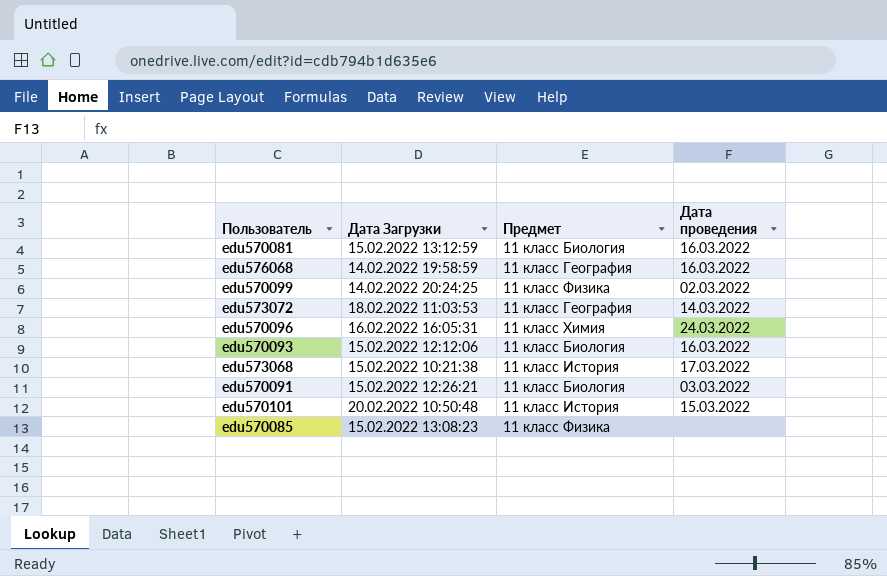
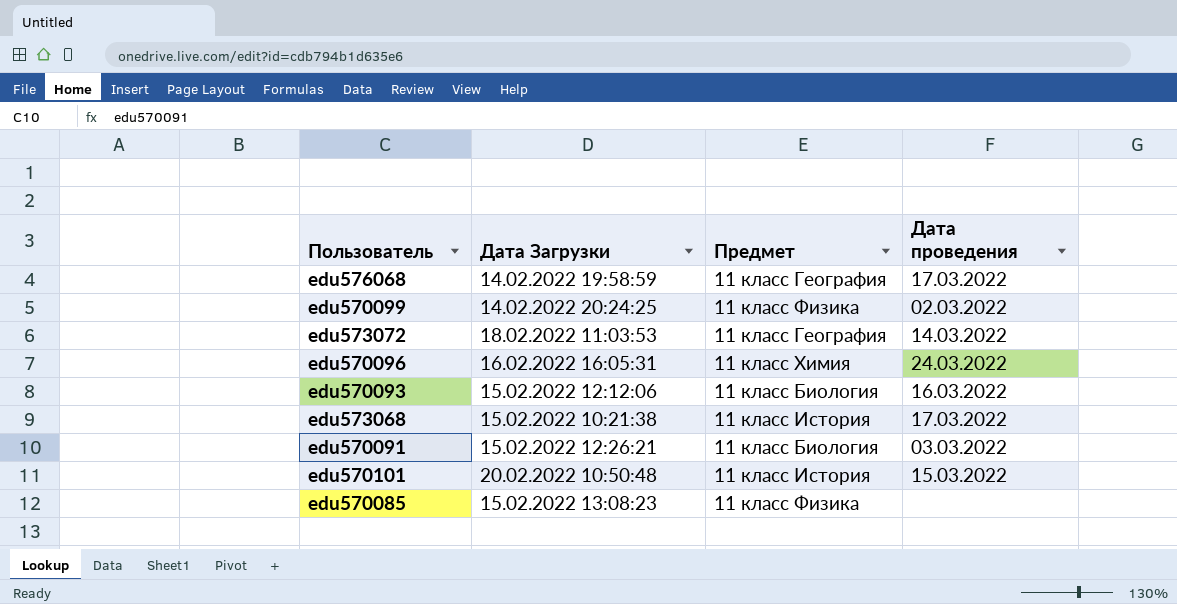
row edu570081: 15.02.2022 13:12:59 | 11 класс Биология | 16.03.2022 -> none
edu576068 | Дата проведения: 16.03.2022 -> 17.03.2022

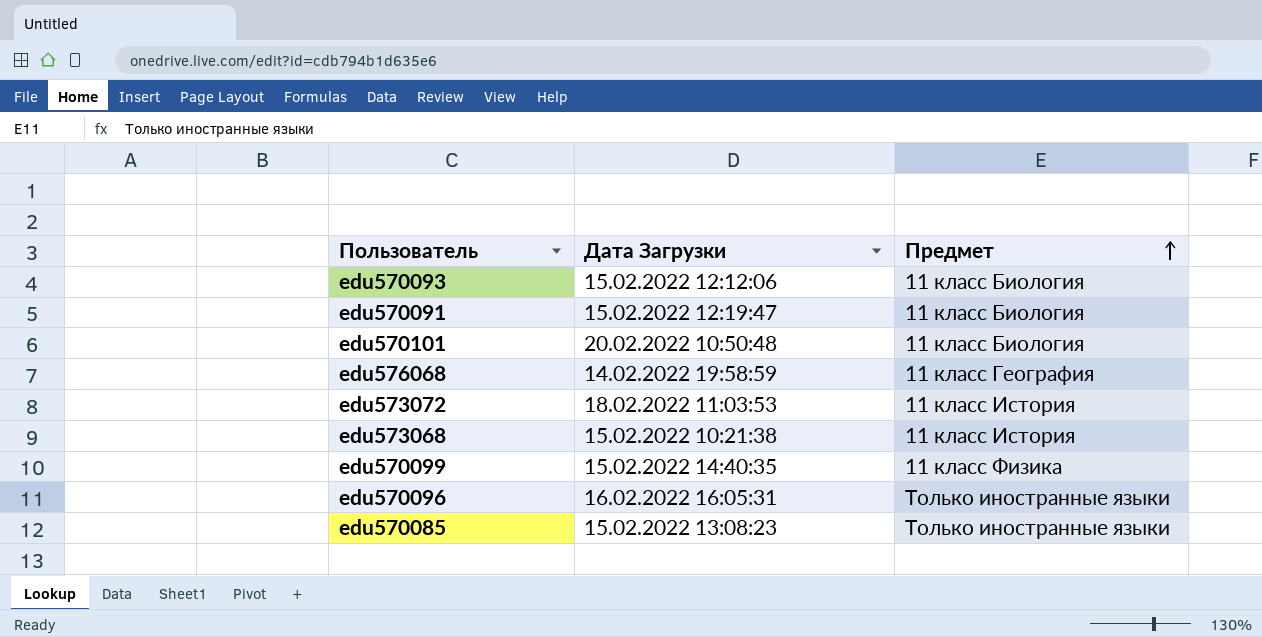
row order: none -> Предмет ascending
column Дата проведения | position: 4 -> none
edu570091 | Дата Загрузки: 15.02.2022 12:26:21 -> 15.02.2022 12:19:47
edu570101 | Предмет: 11 класс История -> 11 класс Биология
edu573072 | Предмет: 11 класс География -> 11 класс История
edu570099 | Дата Загрузки: 14.02.2022 20:24:25 -> 15.02.2022 14:40:35
edu570096 | Предмет: 11 класс Химия -> Только иностранные языки
edu570085 | Предмет: 11 класс Физика -> Только иностранные языки

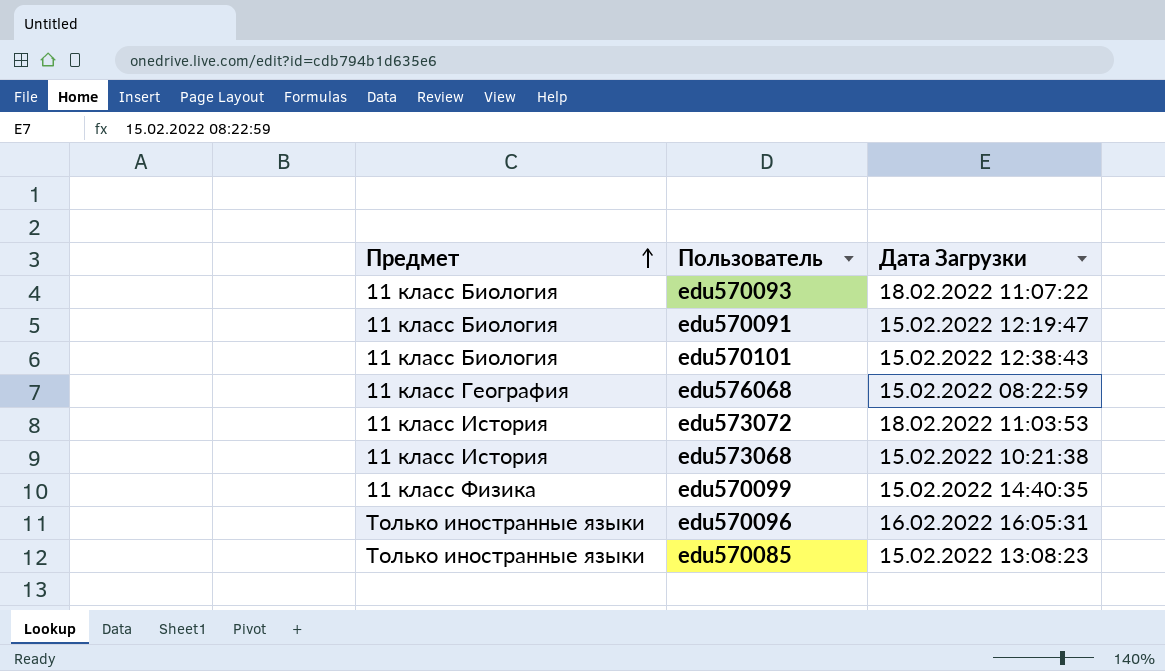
column Предмет | position: 3 -> 1
edu570093 | Дата Загрузки: 15.02.2022 12:12:06 -> 18.02.2022 11:07:22
edu570101 | Дата Загрузки: 20.02.2022 10:50:48 -> 15.02.2022 12:38:43
edu576068 | Дата Загрузки: 14.02.2022 19:58:59 -> 15.02.2022 08:22:59

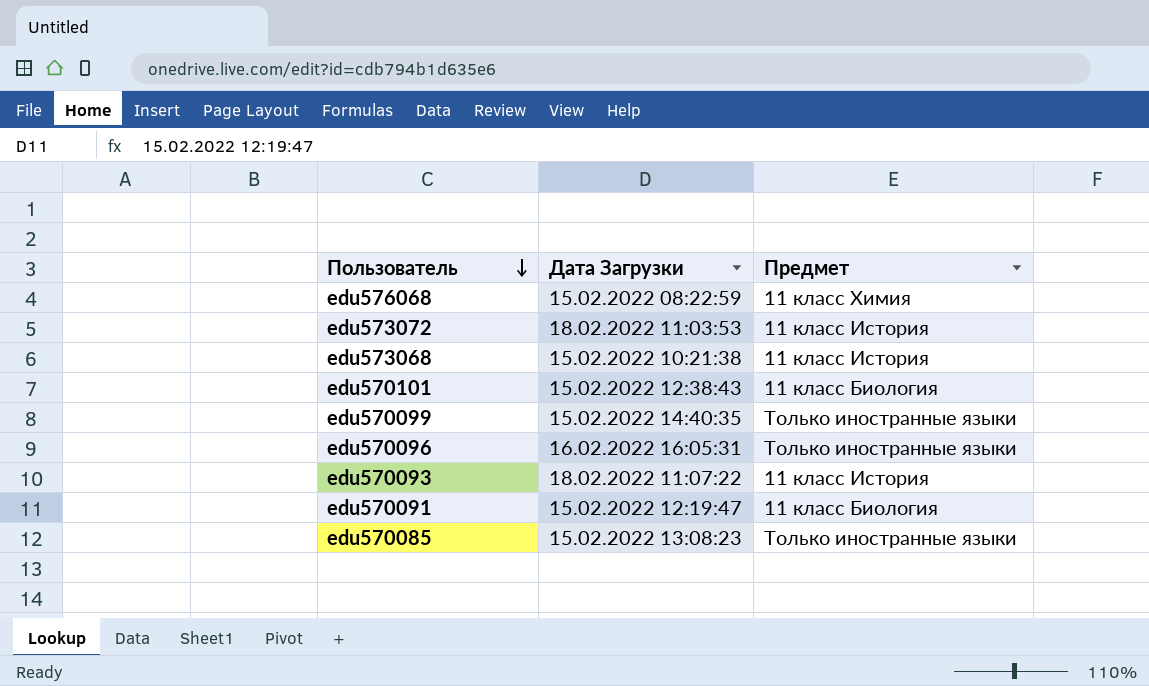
row order: Предмет ascending -> Пользователь descending
column Предмет | position: 1 -> 3
edu576068 | Предмет: 11 класс География -> 11 класс Химия
edu570099 | Предмет: 11 класс Физика -> Только иностранные языки
edu570093 | Предмет: 11 класс Биология -> 11 класс История

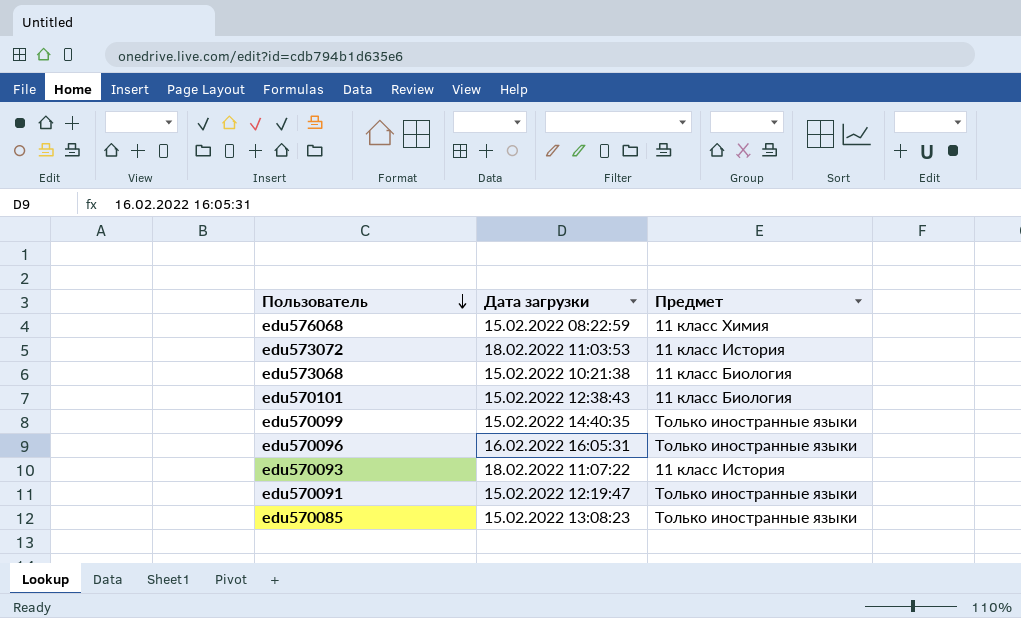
column name: Дата Загрузки -> Дата загрузки
edu573068 | Предмет: 11 класс История -> 11 класс Биология
edu570091 | Предмет: 11 класс Биология -> Только иностранные языки

